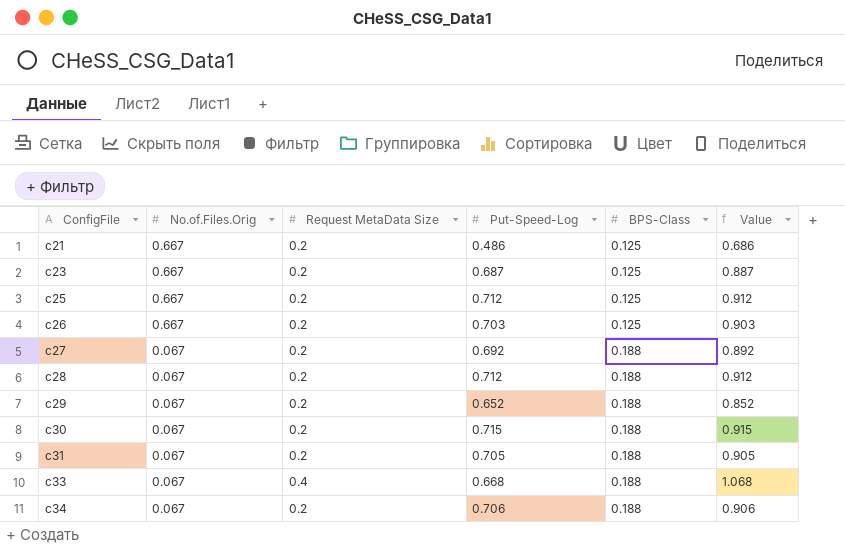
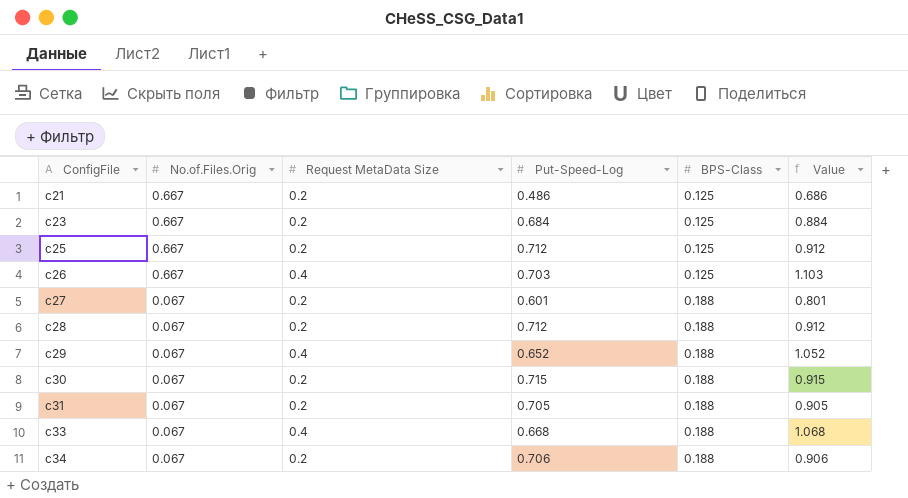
c23 | Put-Speed-Log: 0.687 -> 0.684
c23 | Value: 0.887 -> 0.884
c26 | Request MetaData Size: 0.2 -> 0.4
c26 | Value: 0.903 -> 1.103
c27 | Put-Speed-Log: 0.692 -> 0.601
c27 | Value: 0.892 -> 0.801
c29 | Request MetaData Size: 0.2 -> 0.4
c29 | Value: 0.852 -> 1.052

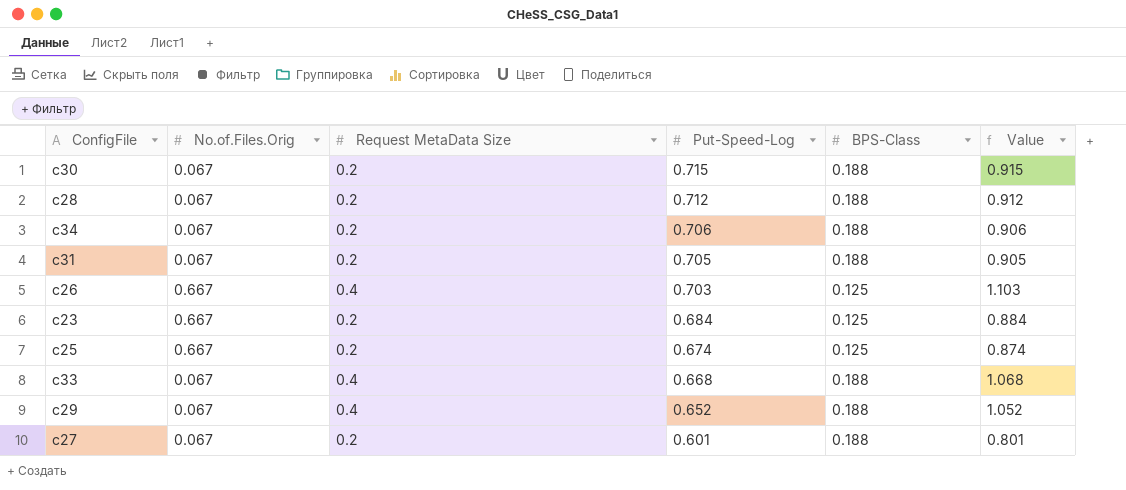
row order: ConfigFile ascending -> Put-Speed-Log descending
row c21: 0.667 | 0.2 | 0.486 | 0.125 | 0.686 -> none
c25 | Put-Speed-Log: 0.712 -> 0.674
c25 | Value: 0.912 -> 0.874

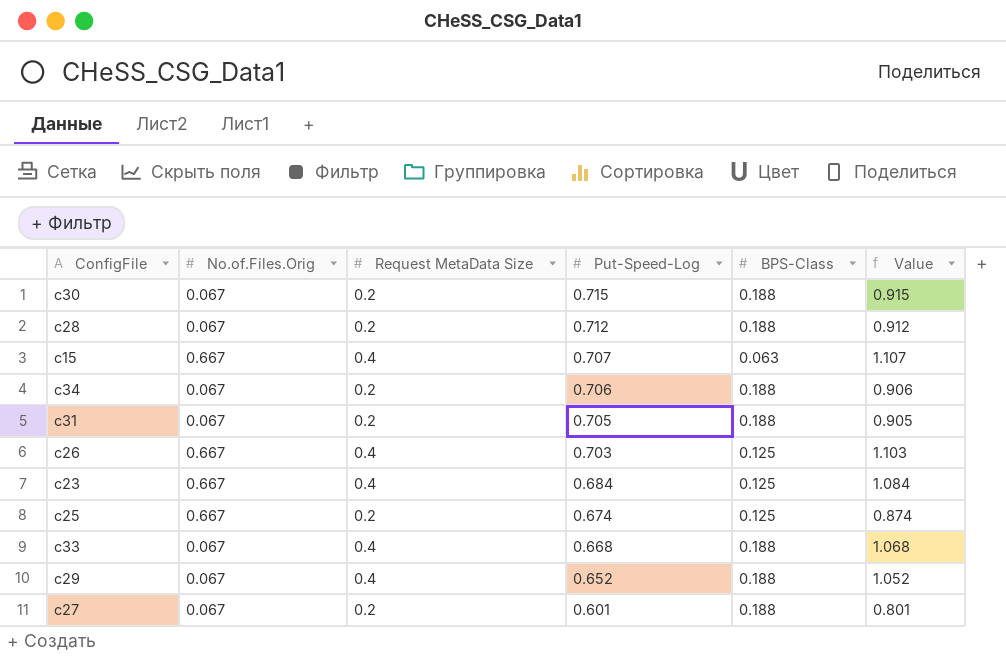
row c15: none -> 0.667 | 0.4 | 0.707 | 0.063 | 1.107
c23 | Request MetaData Size: 0.2 -> 0.4
c23 | Value: 0.884 -> 1.084

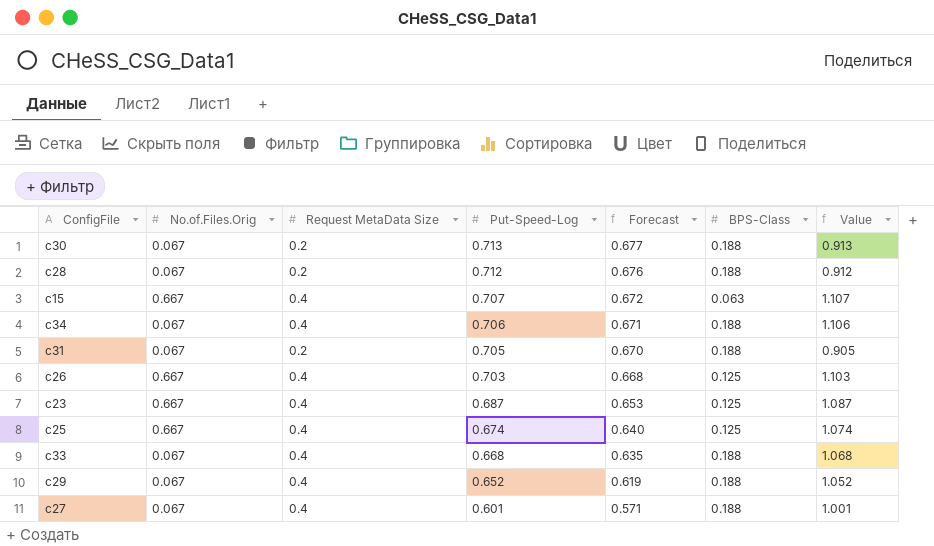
column Forecast | formula: none -> [Put-Speed-Log] * 0.95
c30 | Put-Speed-Log: 0.715 -> 0.713
c30 | Value: 0.915 -> 0.913
c34 | Request MetaData Size: 0.2 -> 0.4
c34 | Value: 0.906 -> 1.106
c23 | Put-Speed-Log: 0.684 -> 0.687
c23 | Value: 1.084 -> 1.087
c25 | Request MetaData Size: 0.2 -> 0.4
c25 | Value: 0.874 -> 1.074
c27 | Request MetaData Size: 0.2 -> 0.4
c27 | Value: 0.801 -> 1.001

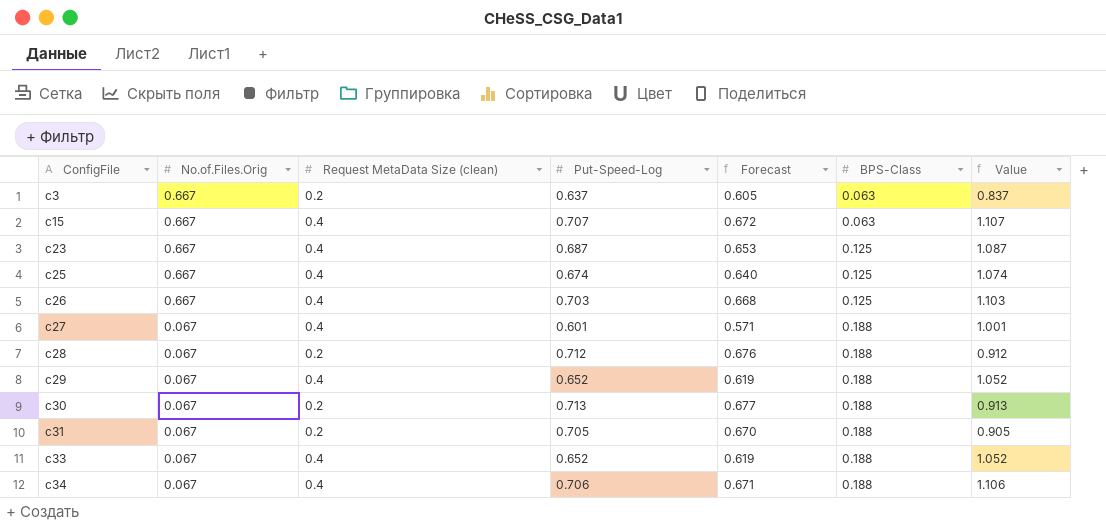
row order: Put-Speed-Log descending -> ConfigFile ascending
column name: Request MetaData Size -> Request MetaData Size (clean)
row c3: none -> 0.667 | 0.2 | 0.637 | 0.605 | 0.063 | 0.837
c33 | Put-Speed-Log: 0.668 -> 0.652
c33 | Forecast: 0.635 -> 0.619
c33 | Value: 1.068 -> 1.052

